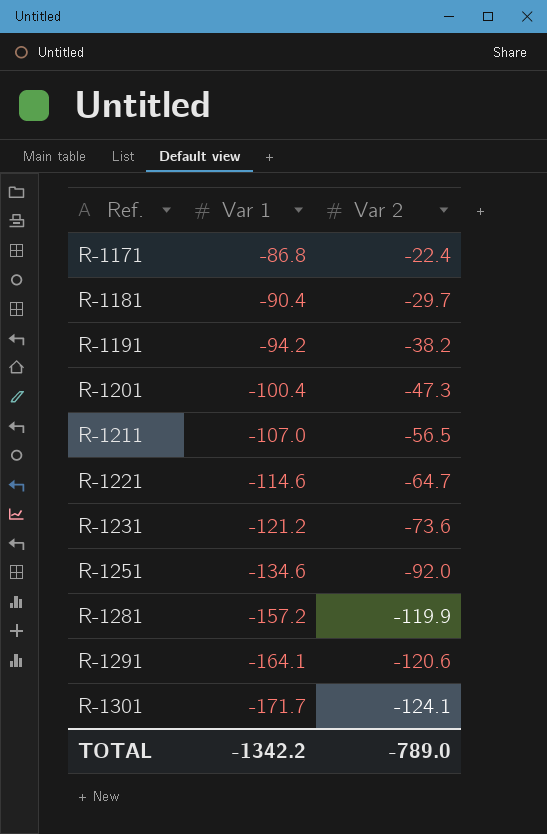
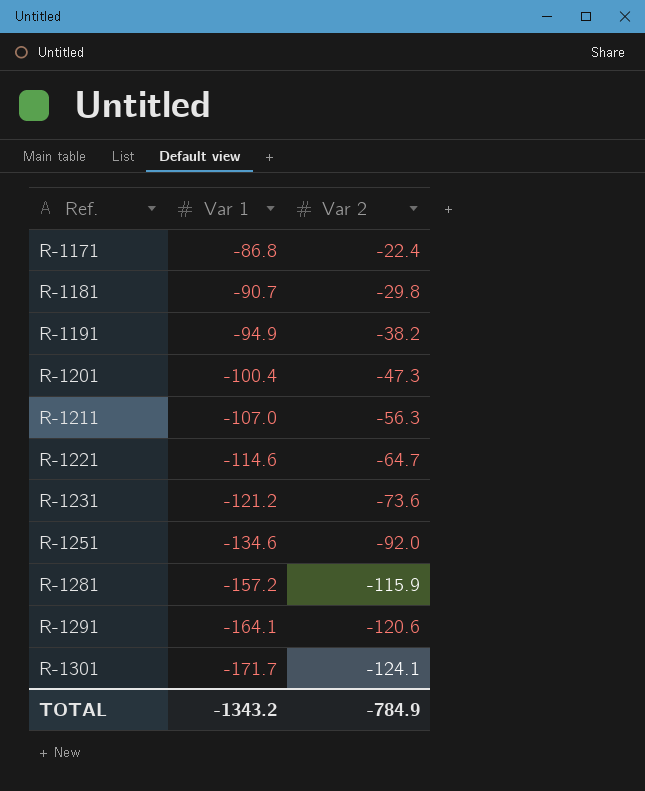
R-1181 | Var 1: -90.4 -> -90.7
R-1181 | Var 2: -29.7 -> -29.8
R-1191 | Var 1: -94.2 -> -94.9
R-1211 | Var 2: -56.5 -> -56.3
R-1281 | Var 2: -119.9 -> -115.9
TOTAL | Var 1: -1342.2 -> -1343.2
TOTAL | Var 2: -789.0 -> -784.9

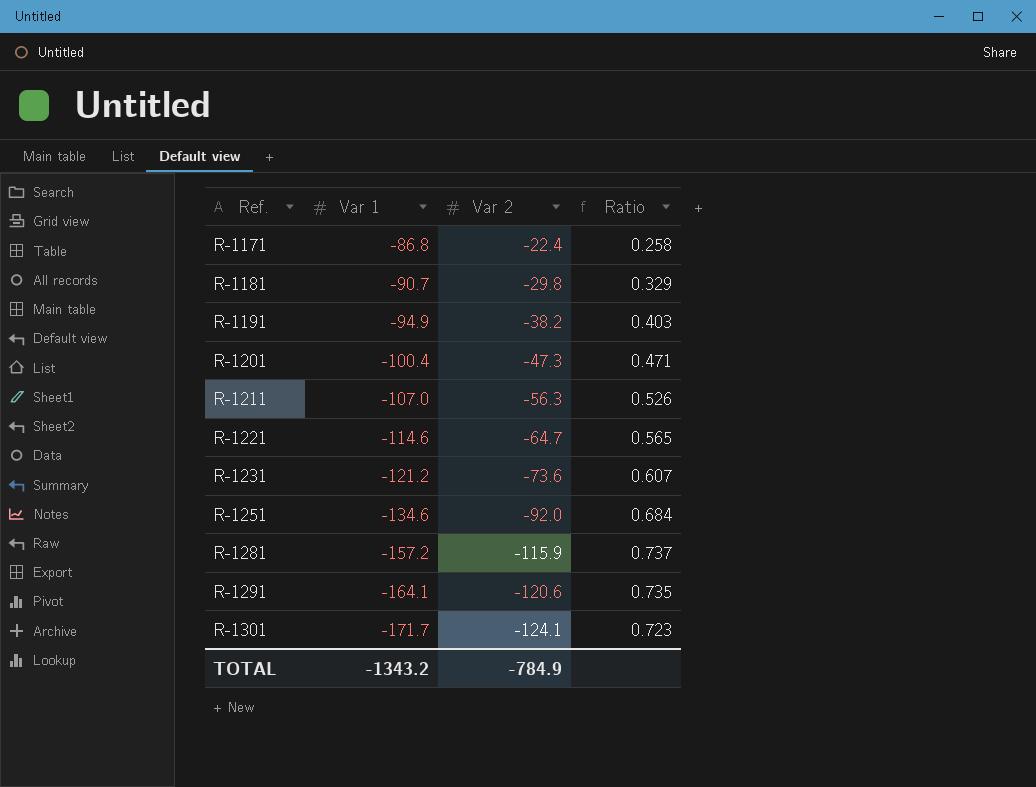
column Ratio | formula: none -> [Var 2] / [Var 1]

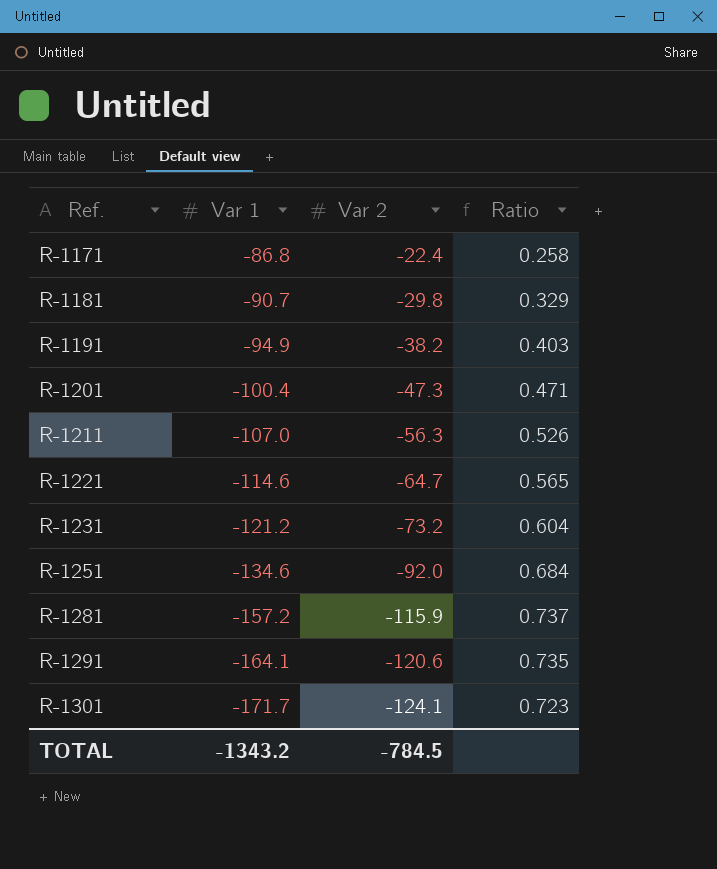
R-1231 | Var 2: -73.6 -> -73.2
R-1231 | Ratio: 0.607 -> 0.604
TOTAL | Var 2: -784.9 -> -784.5

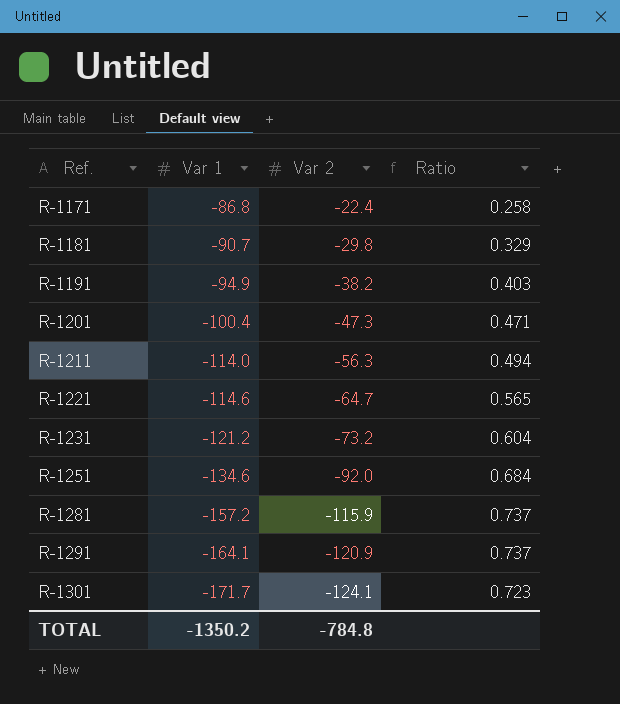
R-1211 | Var 1: -107.0 -> -114.0
R-1211 | Ratio: 0.526 -> 0.494
R-1291 | Var 2: -120.6 -> -120.9
R-1291 | Ratio: 0.735 -> 0.737
TOTAL | Var 1: -1343.2 -> -1350.2
TOTAL | Var 2: -784.5 -> -784.8

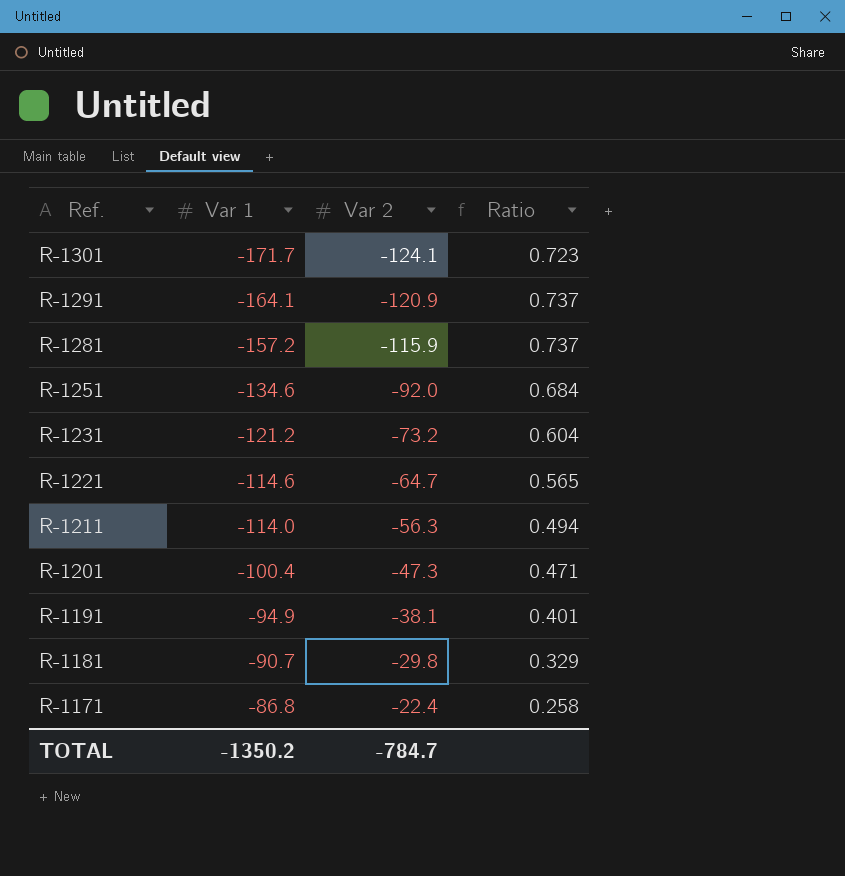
row order: Ref. ascending -> Ref. descending
R-1191 | Var 2: -38.2 -> -38.1
R-1191 | Ratio: 0.403 -> 0.401
TOTAL | Var 2: -784.8 -> -784.7

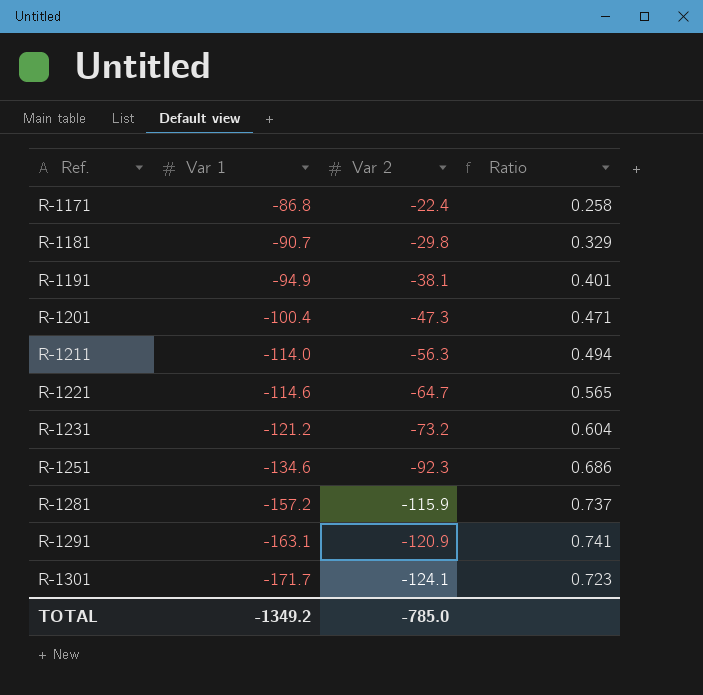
row order: Ref. descending -> Ref. ascending
R-1251 | Var 2: -92.0 -> -92.3
R-1251 | Ratio: 0.684 -> 0.686
R-1291 | Var 1: -164.1 -> -163.1
R-1291 | Ratio: 0.737 -> 0.741
TOTAL | Var 1: -1350.2 -> -1349.2
TOTAL | Var 2: -784.7 -> -785.0

